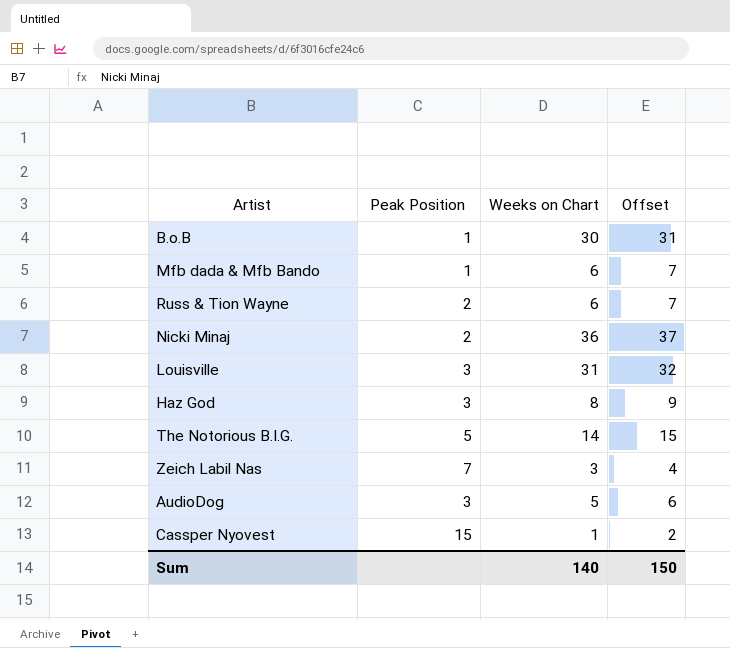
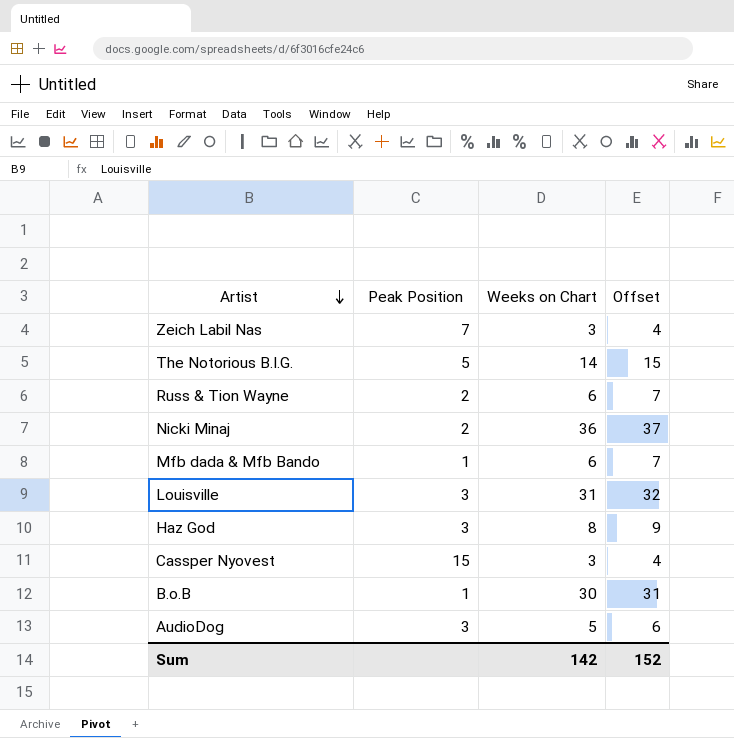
row order: none -> Artist descending
Cassper Nyovest | Weeks on Chart: 1 -> 3
Cassper Nyovest | Offset: 2 -> 4
Sum | Weeks on Chart: 140 -> 142
Sum | Offset: 150 -> 152

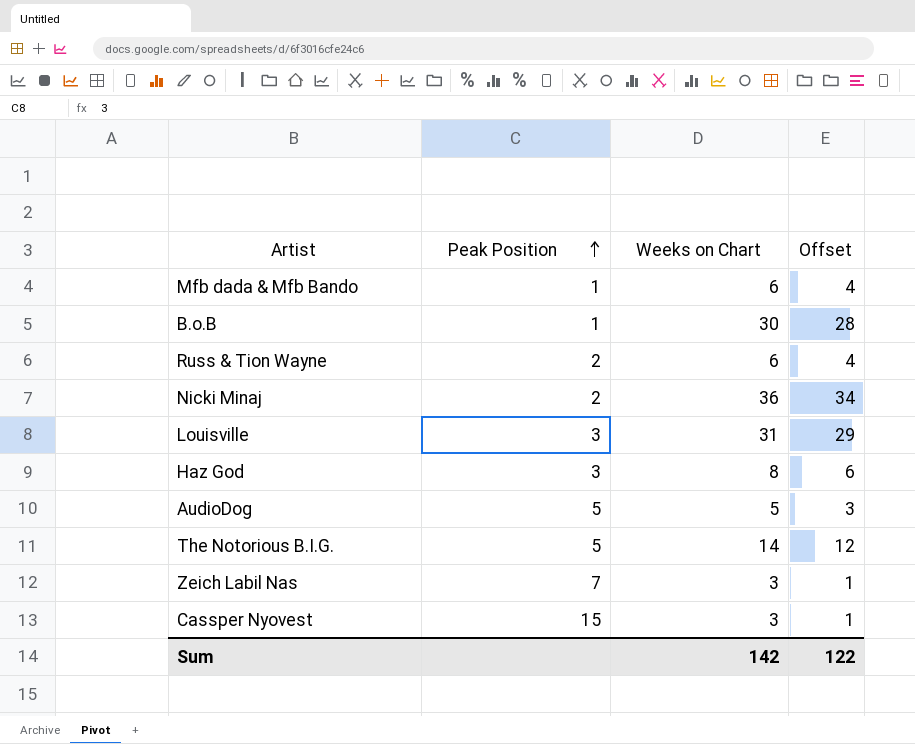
row order: Artist descending -> Peak Position ascending
column Offset | formula: [Weeks on Chart] + 1 -> [Weeks on Chart] - 2
AudioDog | Peak Position: 3 -> 5
Sum | Offset: 152 -> 122

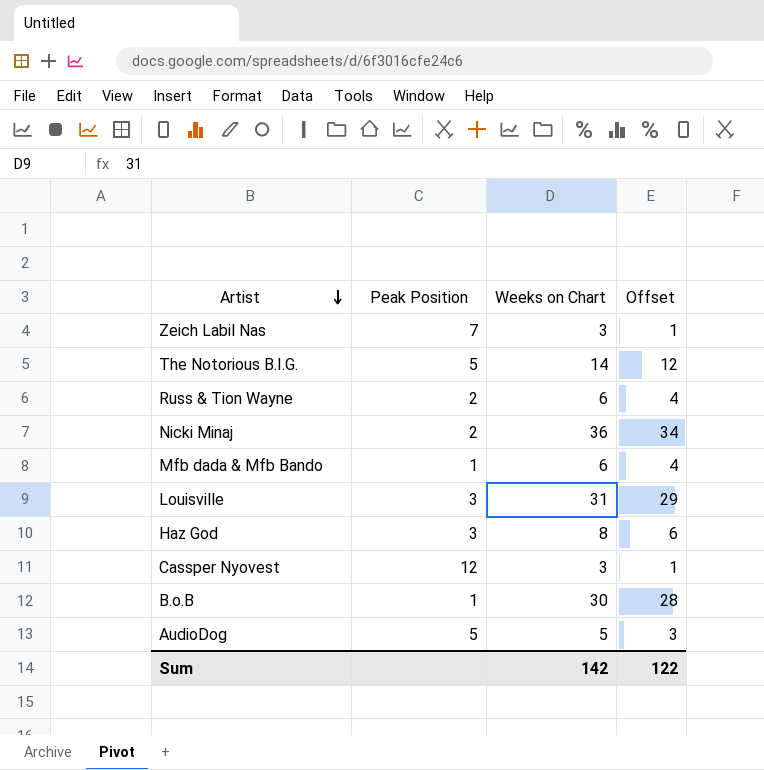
row order: Peak Position ascending -> Artist descending
Cassper Nyovest | Peak Position: 15 -> 12

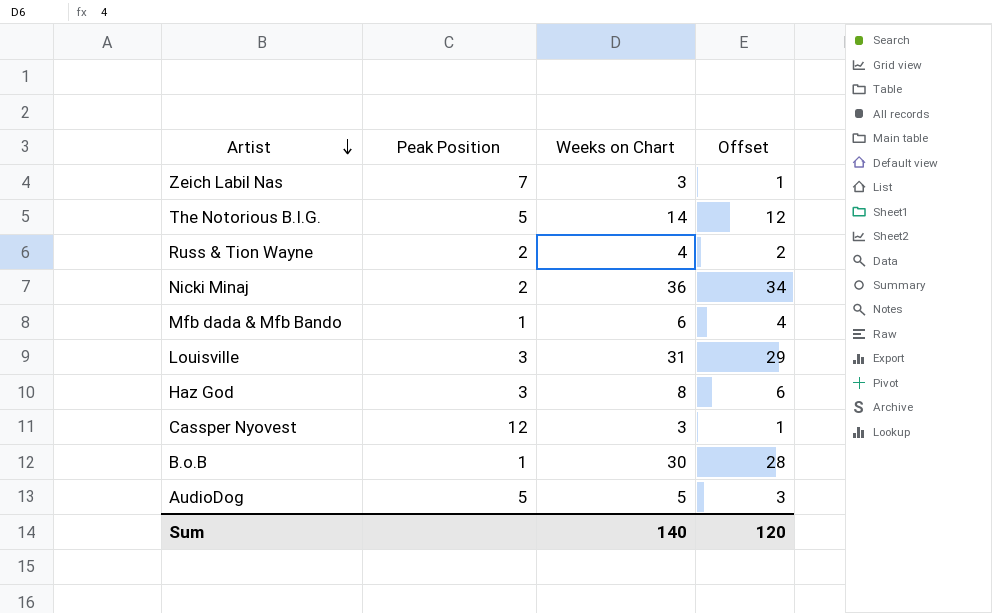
Russ & Tion Wayne | Weeks on Chart: 6 -> 4
Russ & Tion Wayne | Offset: 4 -> 2
Sum | Weeks on Chart: 142 -> 140
Sum | Offset: 122 -> 120

